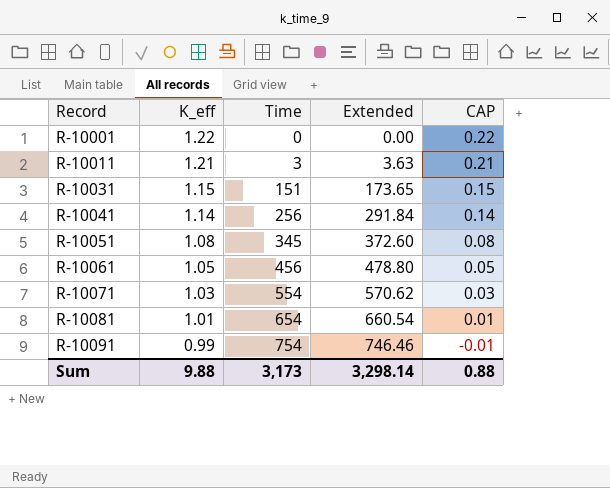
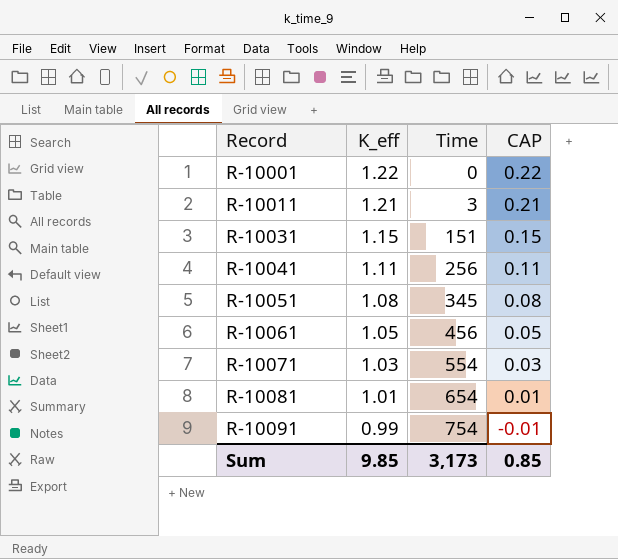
column Extended | formula: [K_eff] * [Time] -> none
R-10041 | K_eff: 1.14 -> 1.11
R-10041 | CAP: 0.14 -> 0.11
Sum | K_eff: 9.88 -> 9.85
Sum | CAP: 0.88 -> 0.85

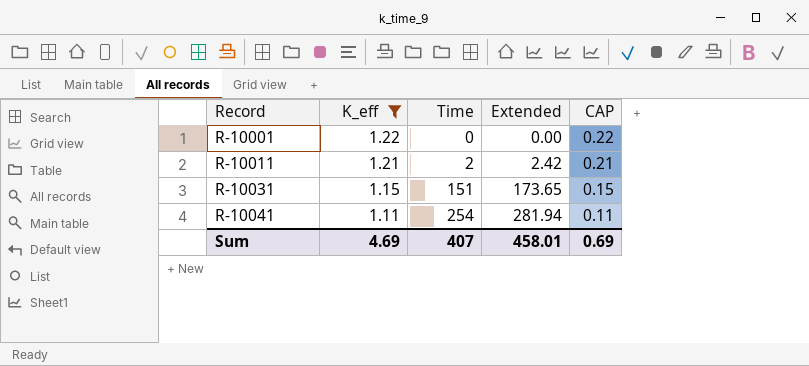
filter: none -> K_eff >= 1.11
column Extended | formula: none -> [K_eff] * [Time]
R-10011 | Time: 3 -> 2
R-10041 | Time: 256 -> 254
Sum | K_eff: 9.85 -> 4.69
Sum | Time: 3,173 -> 407
Sum | CAP: 0.85 -> 0.69

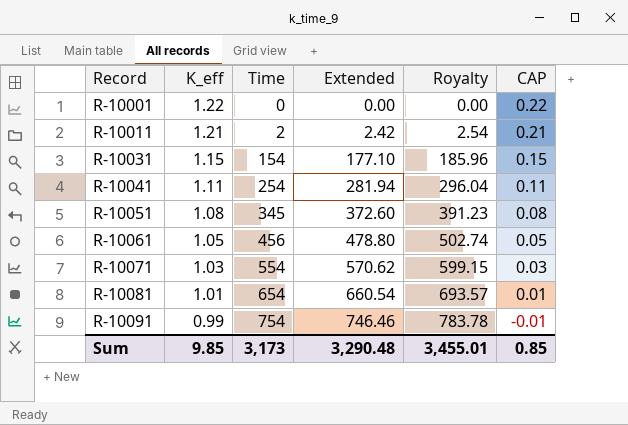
filter: K_eff >= 1.11 -> none
column Royalty | formula: none -> [Extended] * 1.05
R-10031 | Time: 151 -> 154
R-10031 | Extended: 173.65 -> 177.10
Sum | K_eff: 4.69 -> 9.85
Sum | Time: 407 -> 3,173
Sum | Extended: 458.01 -> 3,290.48
Sum | CAP: 0.69 -> 0.85

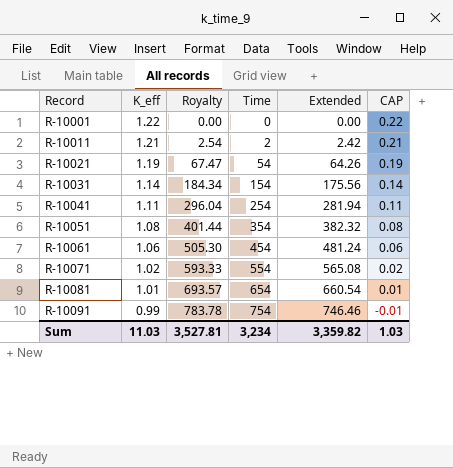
column Royalty | position: 5 -> 3
row R-10021: none -> 1.19 | 67.47 | 54 | 64.26 | 0.19
R-10031 | K_eff: 1.15 -> 1.14
R-10031 | Royalty: 185.96 -> 184.34
R-10031 | Extended: 177.10 -> 175.56
R-10031 | CAP: 0.15 -> 0.14
R-10051 | Royalty: 391.23 -> 401.44
R-10051 | Time: 345 -> 354
R-10051 | Extended: 372.60 -> 382.32
R-10061 | K_eff: 1.05 -> 1.06
R-10061 | Royalty: 502.74 -> 505.30
R-10061 | Time: 456 -> 454
R-10061 | Extended: 478.80 -> 481.24
R-10061 | CAP: 0.05 -> 0.06
R-10071 | K_eff: 1.03 -> 1.02
R-10071 | Royalty: 599.15 -> 593.33
R-10071 | Extended: 570.62 -> 565.08
R-10071 | CAP: 0.03 -> 0.02
Sum | K_eff: 9.85 -> 11.03
Sum | Royalty: 3,455.01 -> 3,527.81
Sum | Time: 3,173 -> 3,234
Sum | Extended: 3,290.48 -> 3,359.82
Sum | CAP: 0.85 -> 1.03

